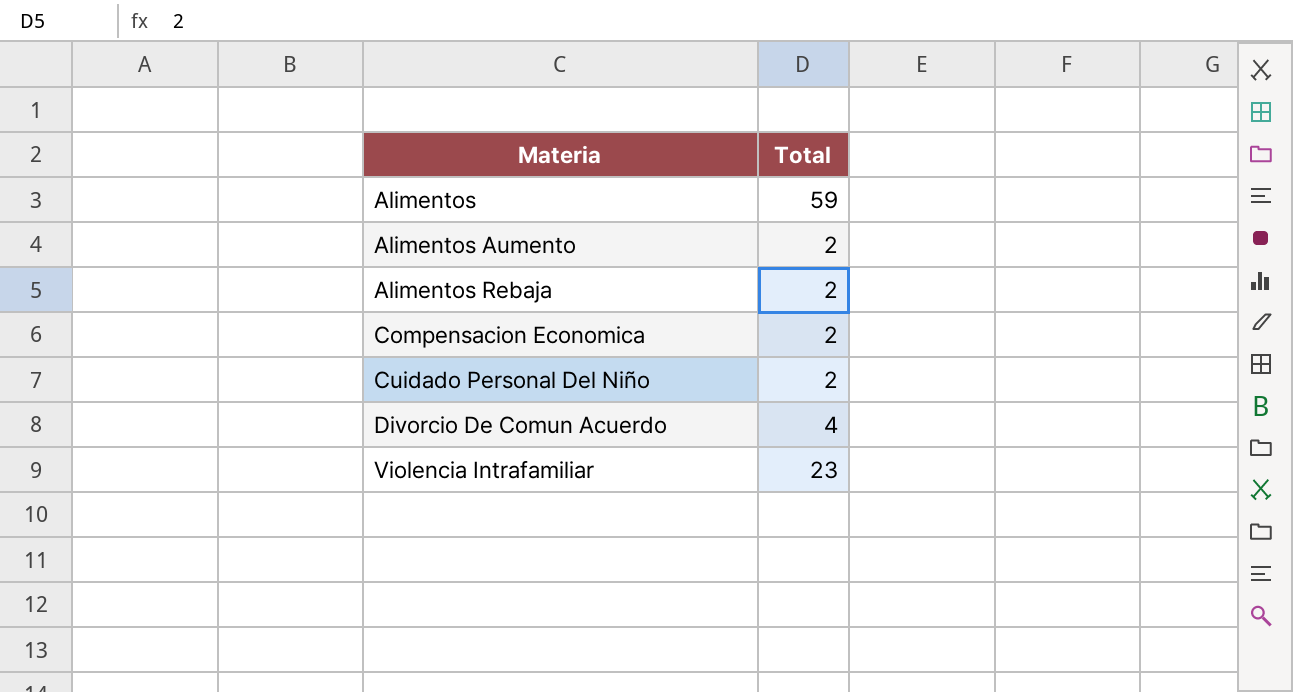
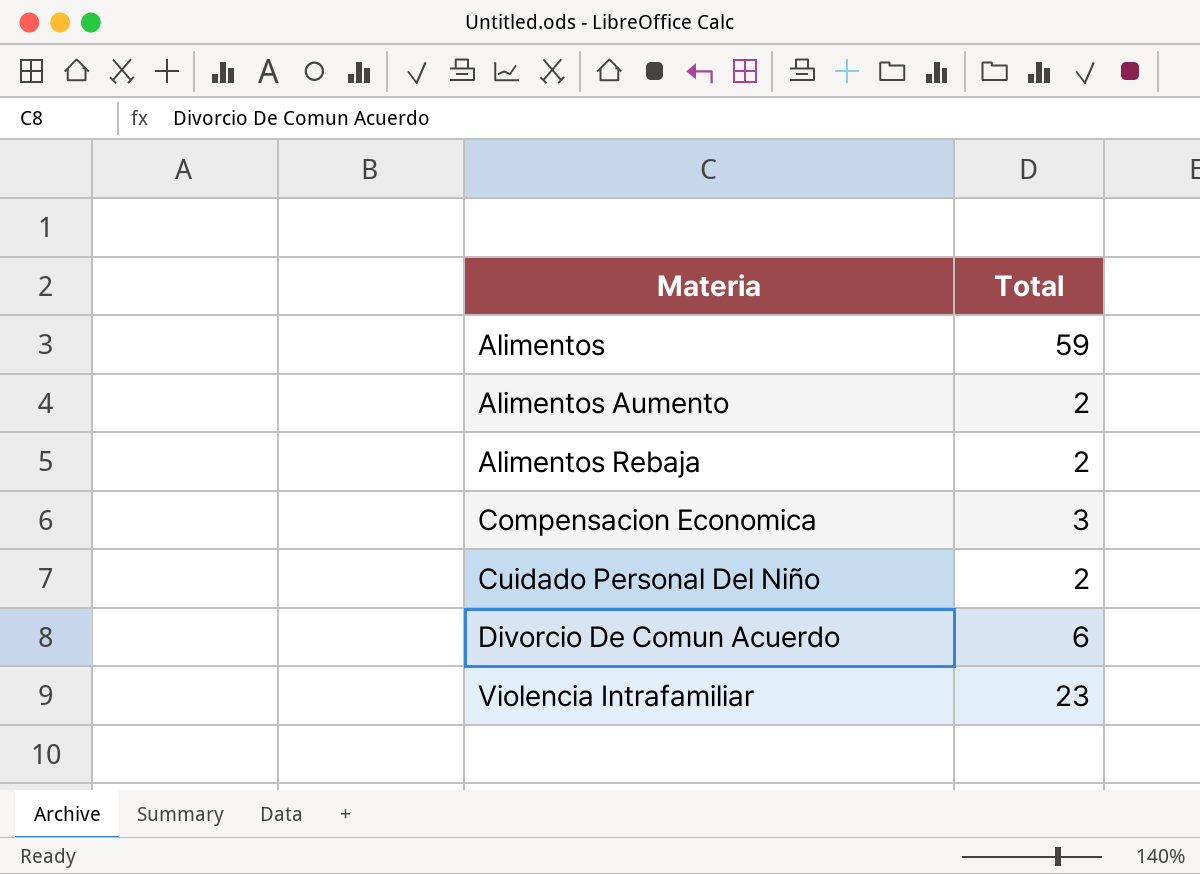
Compensacion Economica | Total: 2 -> 3
Divorcio De Comun Acuerdo | Total: 4 -> 6

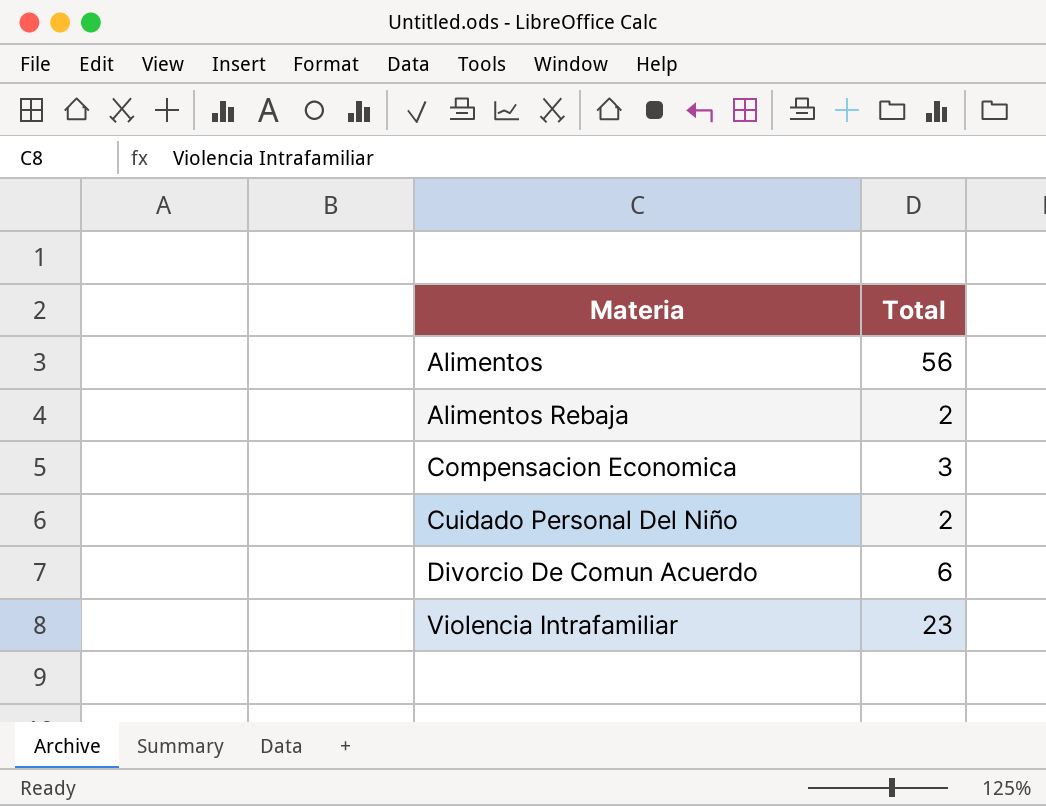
row Alimentos Aumento: 2 -> none
Alimentos | Total: 59 -> 56

